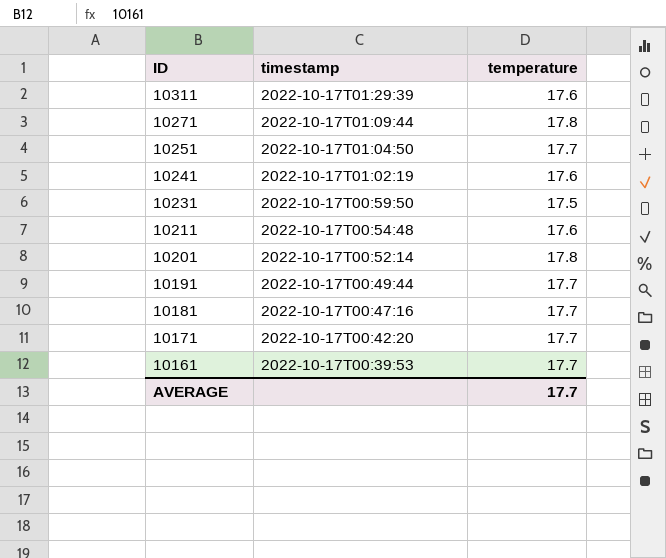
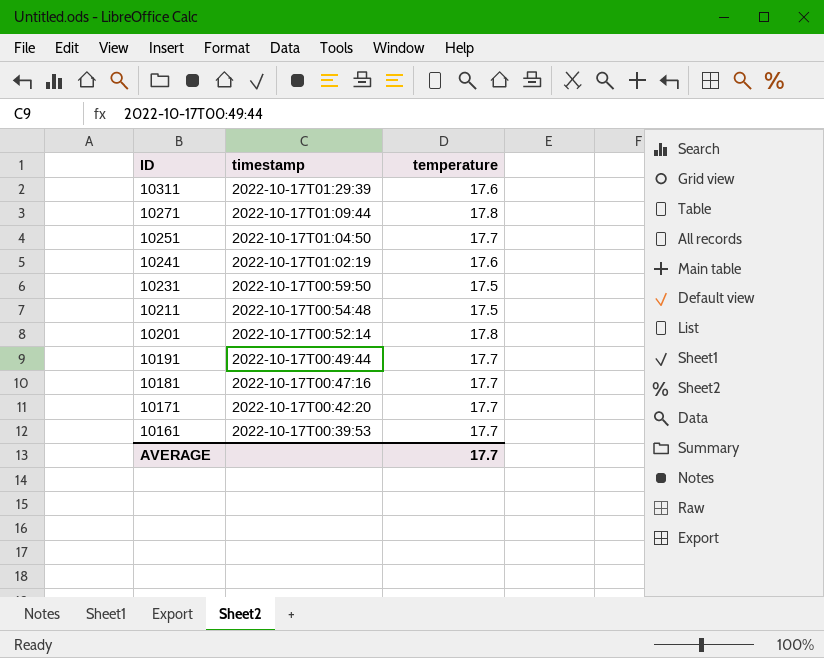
10211 | temperature: 17.6 -> 17.5

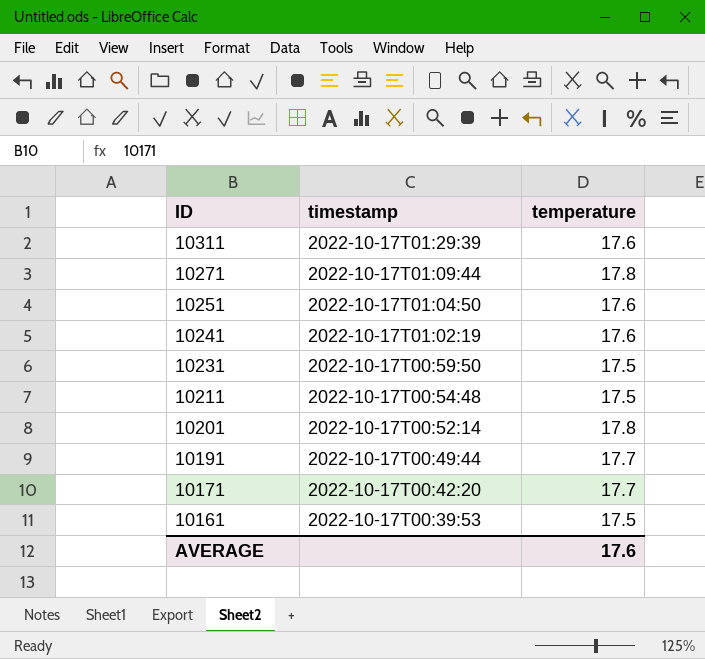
row 10181: 2022-10-17T00:47:16 | 17.7 -> none
10251 | temperature: 17.7 -> 17.6
10161 | temperature: 17.7 -> 17.5
AVERAGE | temperature: 17.7 -> 17.6

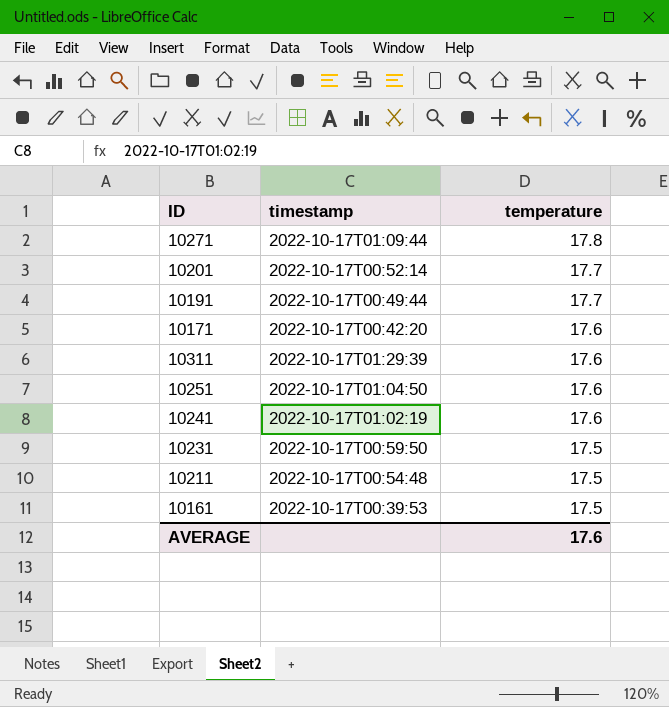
row order: ID descending -> temperature descending
10201 | temperature: 17.8 -> 17.7
10171 | temperature: 17.7 -> 17.6

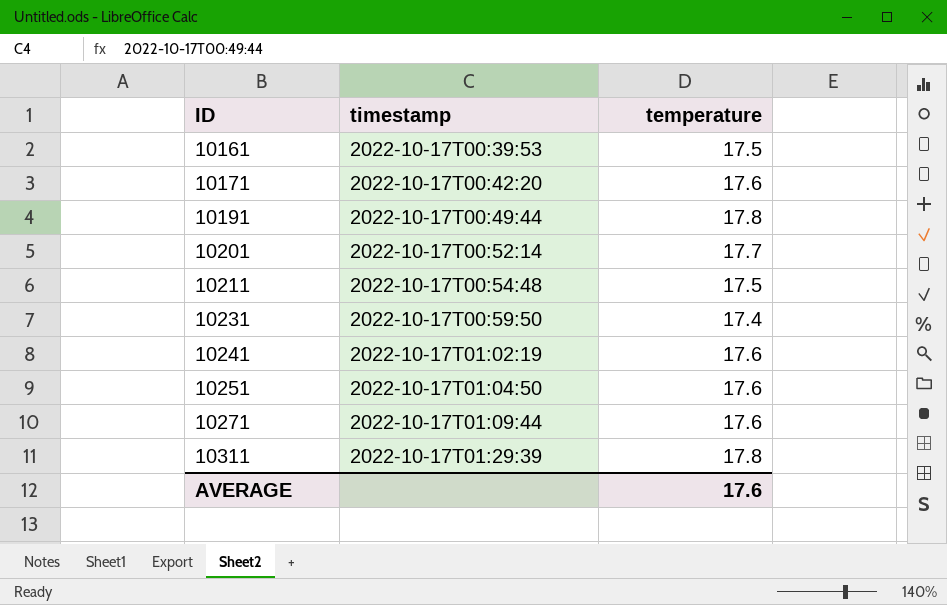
row order: temperature descending -> ID ascending
10191 | temperature: 17.7 -> 17.8
10231 | temperature: 17.5 -> 17.4
10271 | temperature: 17.8 -> 17.6
10311 | temperature: 17.6 -> 17.8

